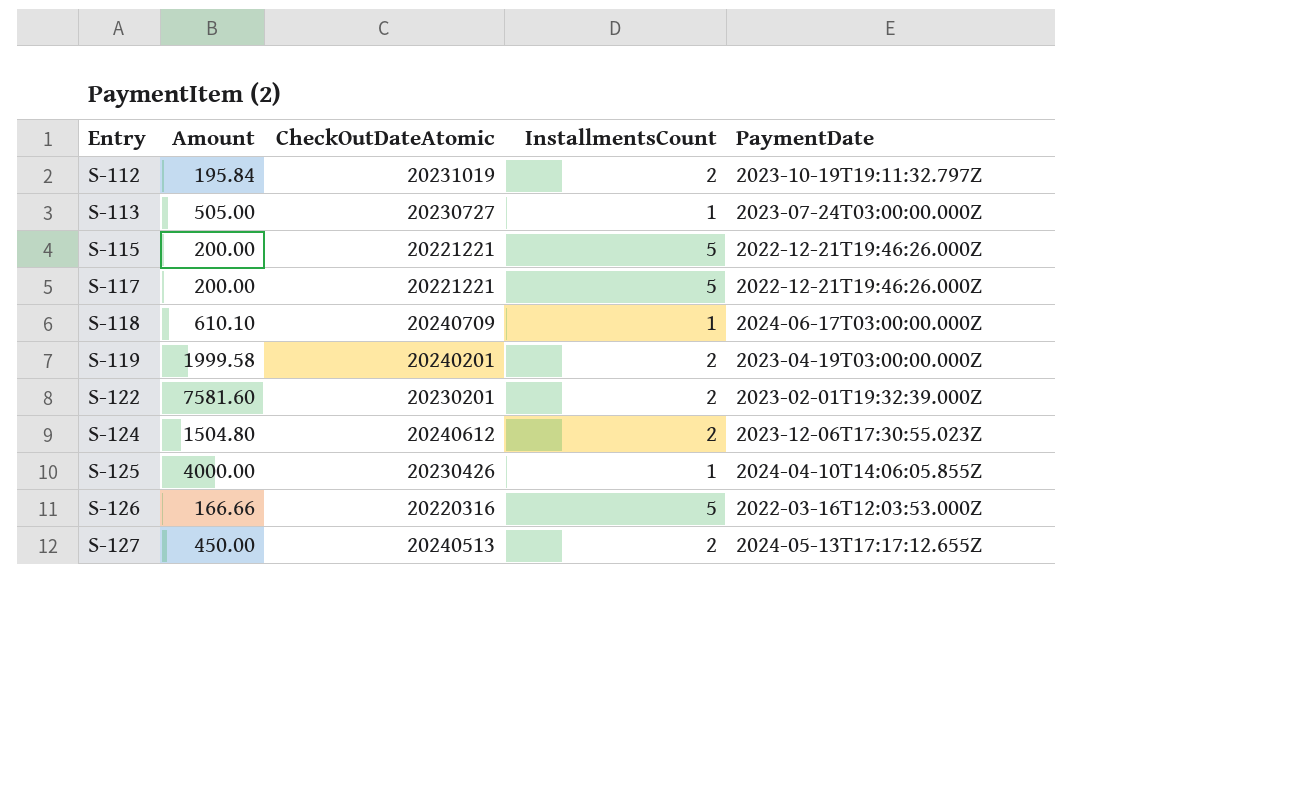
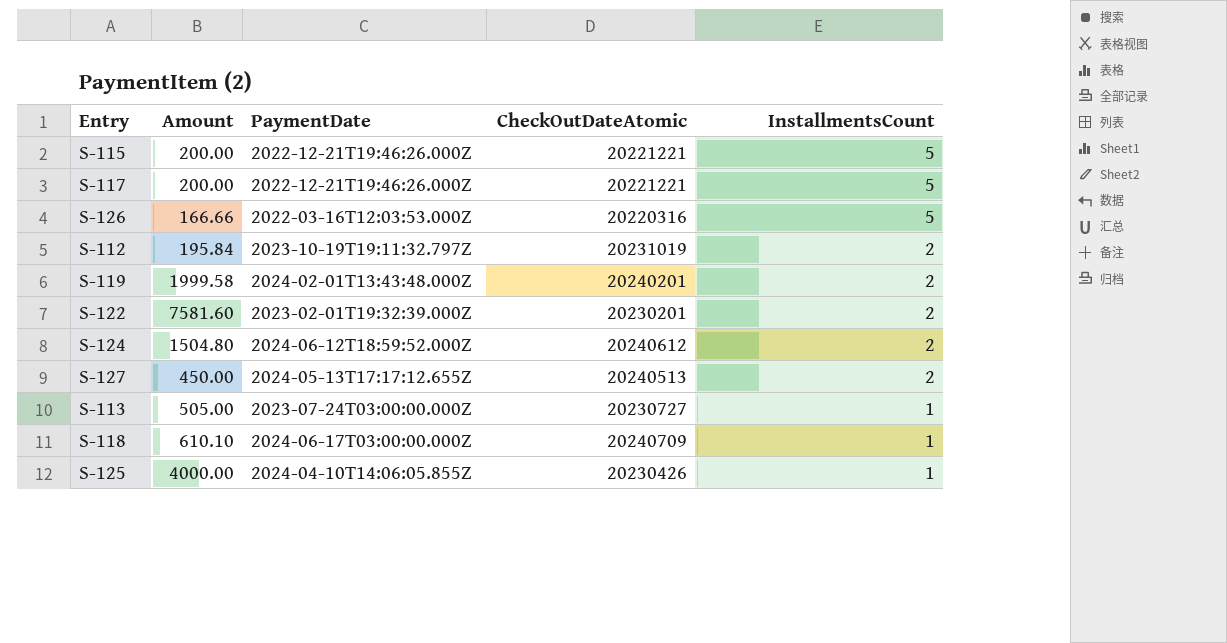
row order: Entry ascending -> InstallmentsCount descending
column PaymentDate | position: 5 -> 3
S-119 | PaymentDate: 2023-04-19T03:00:00.000Z -> 2024-02-01T13:43:48.000Z
S-124 | PaymentDate: 2023-12-06T17:30:55.023Z -> 2024-06-12T18:59:52.000Z

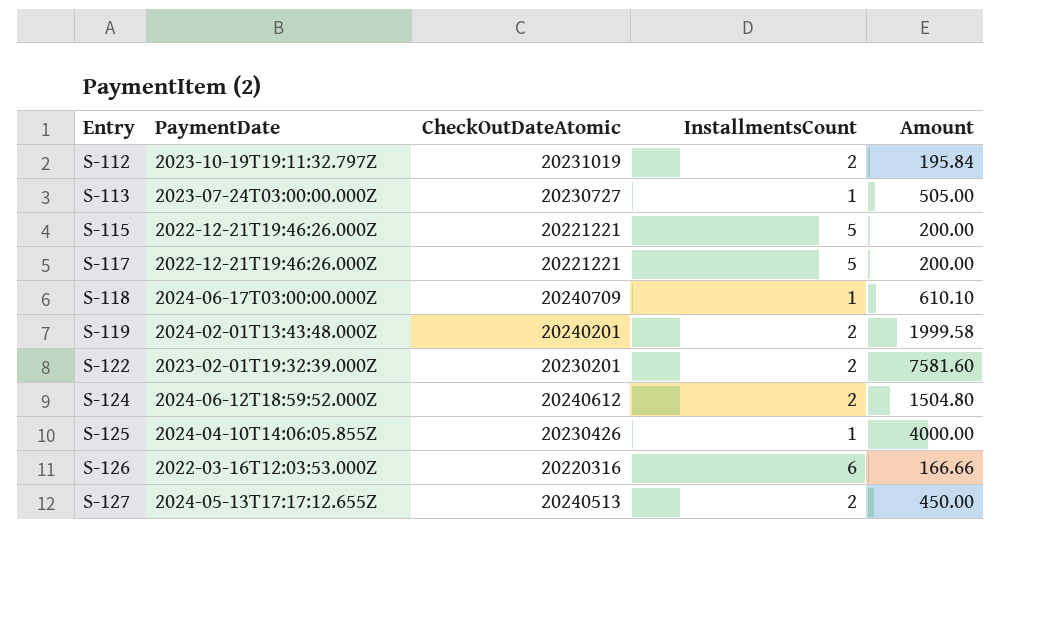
row order: InstallmentsCount descending -> Entry ascending
column Amount | position: 2 -> 5
S-126 | InstallmentsCount: 5 -> 6

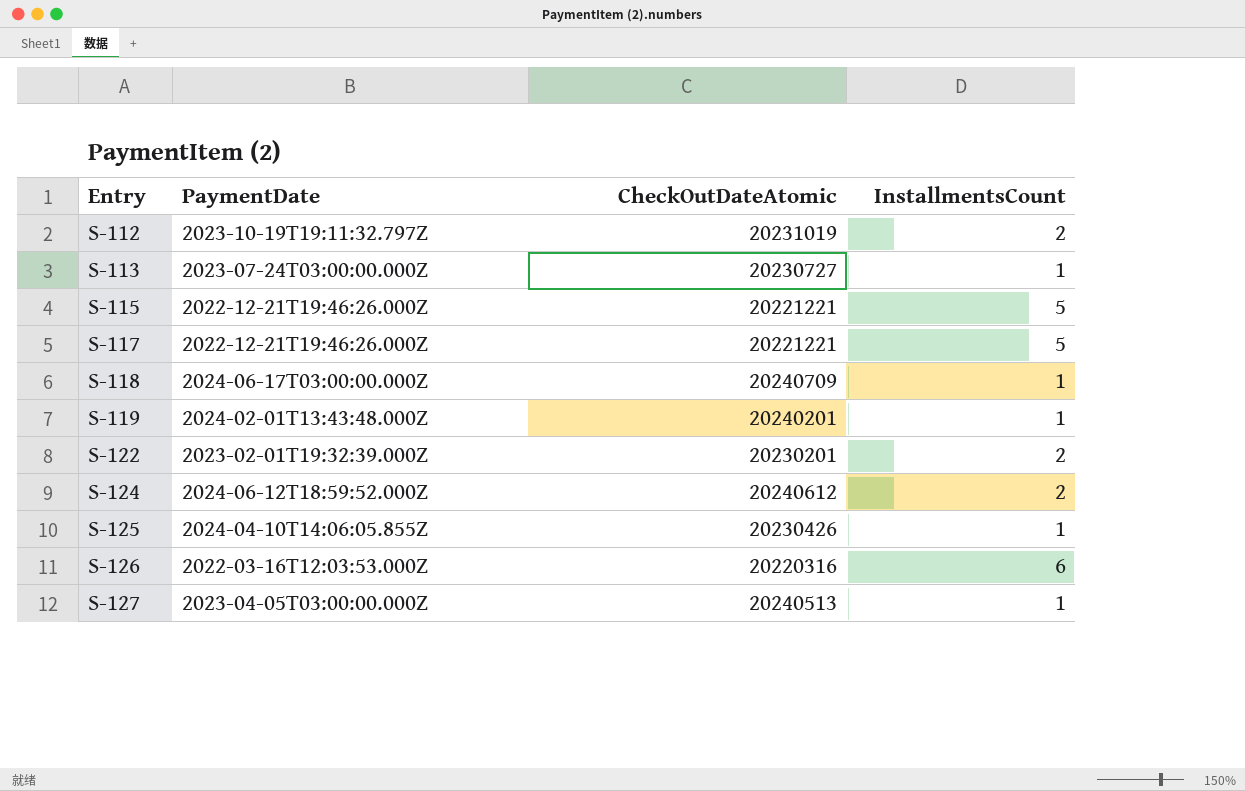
column Amount | position: 5 -> none
S-119 | InstallmentsCount: 2 -> 1
S-127 | PaymentDate: 2024-05-13T17:17:12.655Z -> 2023-04-05T03:00:00.000Z
S-127 | InstallmentsCount: 2 -> 1

